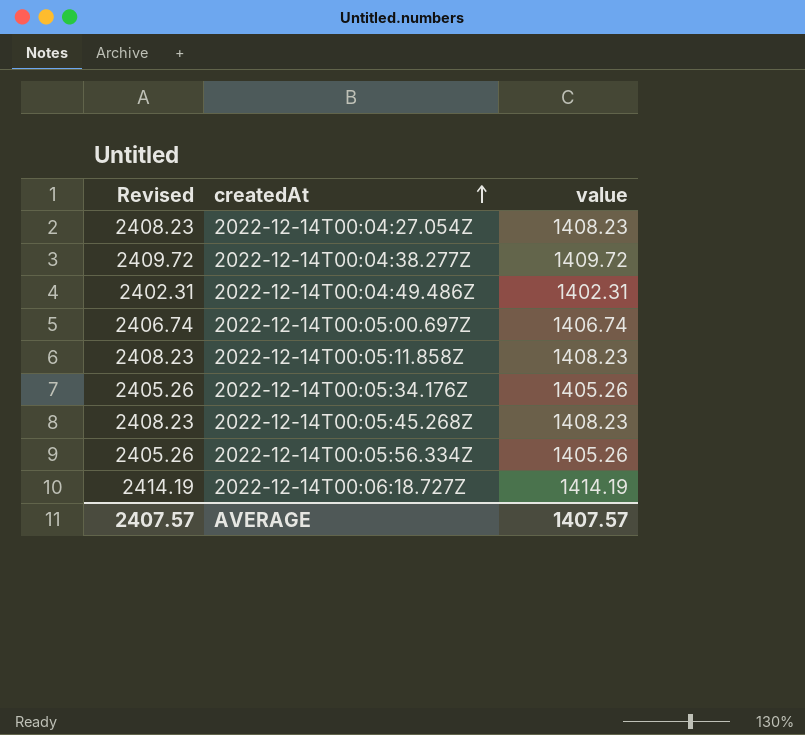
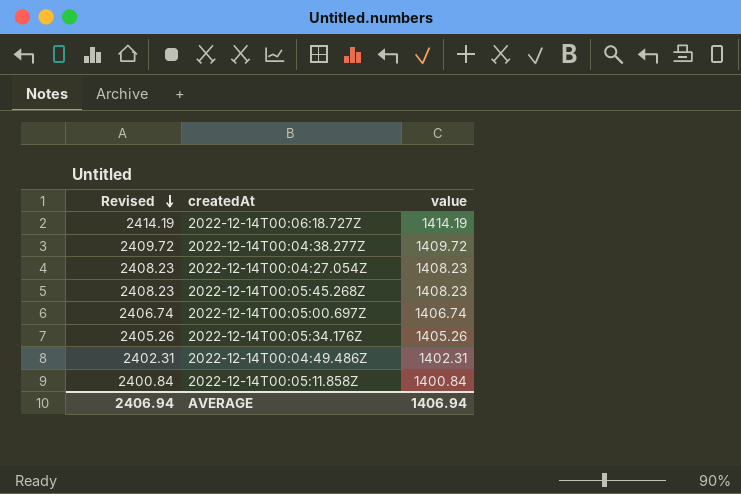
row order: createdAt ascending -> Revised descending
row 2022-12-14T00:05:56.334Z: 2405.26 | 1405.26 -> none
2022-12-14T00:05:11.858Z | Revised: 2408.23 -> 2400.84
2022-12-14T00:05:11.858Z | value: 1408.23 -> 1400.84
AVERAGE | Revised: 2407.57 -> 2406.94
AVERAGE | value: 1407.57 -> 1406.94

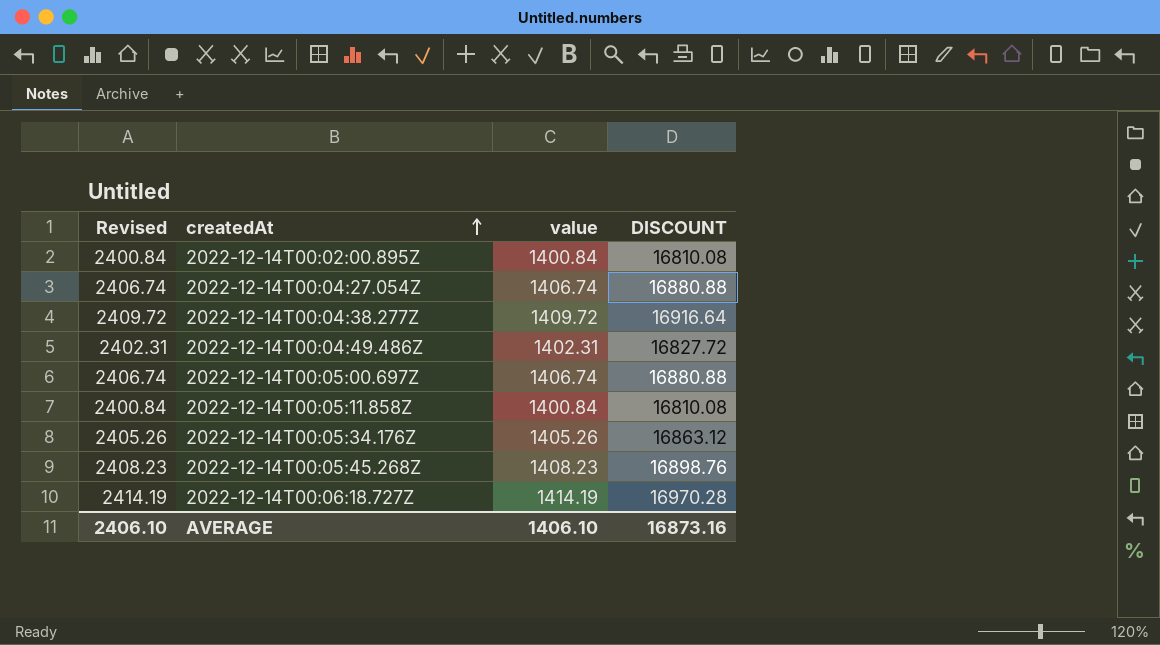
row order: Revised descending -> createdAt ascending
column DISCOUNT | formula: none -> [value] * 12
row 2022-12-14T00:02:00.895Z: none -> 2400.84 | 1400.84 | 16810.08
2022-12-14T00:04:27.054Z | Revised: 2408.23 -> 2406.74
2022-12-14T00:04:27.054Z | value: 1408.23 -> 1406.74
AVERAGE | Revised: 2406.94 -> 2406.10
AVERAGE | value: 1406.94 -> 1406.10

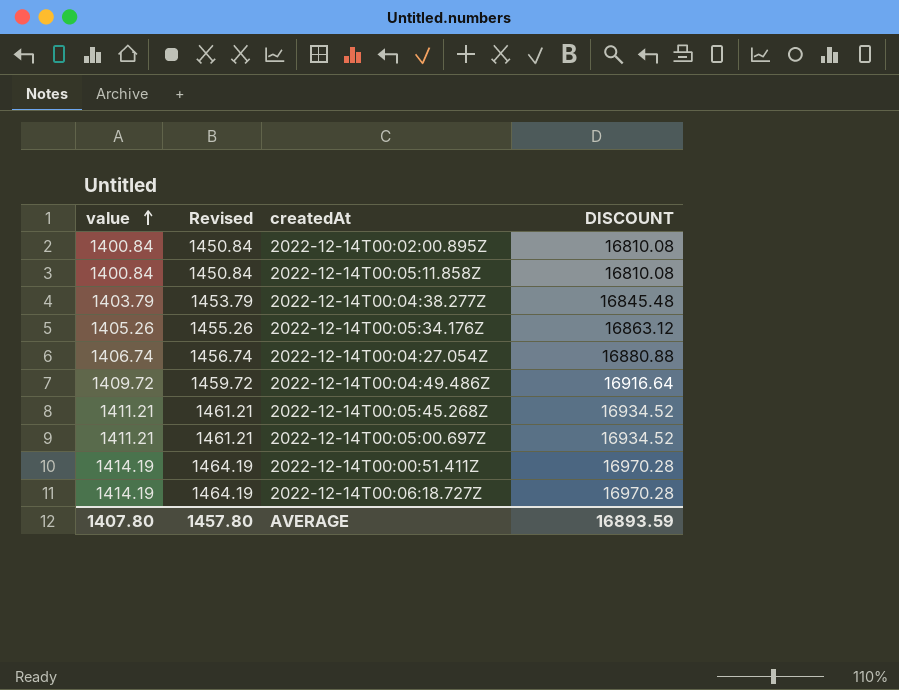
row order: createdAt ascending -> value ascending
column value | position: 3 -> 1
column Revised | formula: [value] + 1000 -> [value] + 50
2022-12-14T00:04:38.277Z | value: 1409.72 -> 1403.79
2022-12-14T00:04:38.277Z | DISCOUNT: 16916.64 -> 16845.48
2022-12-14T00:04:49.486Z | value: 1402.31 -> 1409.72
2022-12-14T00:04:49.486Z | DISCOUNT: 16827.72 -> 16916.64
2022-12-14T00:05:45.268Z | value: 1408.23 -> 1411.21
2022-12-14T00:05:45.268Z | DISCOUNT: 16898.76 -> 16934.52
2022-12-14T00:05:00.697Z | value: 1406.74 -> 1411.21
2022-12-14T00:05:00.697Z | DISCOUNT: 16880.88 -> 16934.52
row 2022-12-14T00:00:51.411Z: none -> 1414.19 | 1464.19 | 16970.28
AVERAGE | value: 1406.10 -> 1407.80
AVERAGE | Revised: 2406.10 -> 1457.80
AVERAGE | DISCOUNT: 16873.16 -> 16893.59

